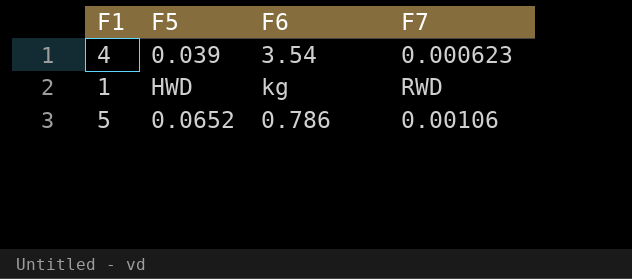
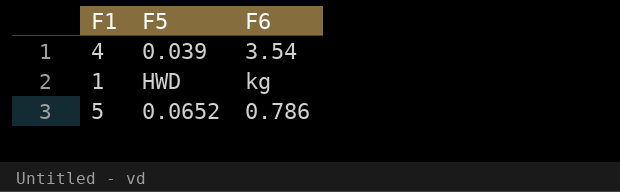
column F7 | position: 4 -> none

